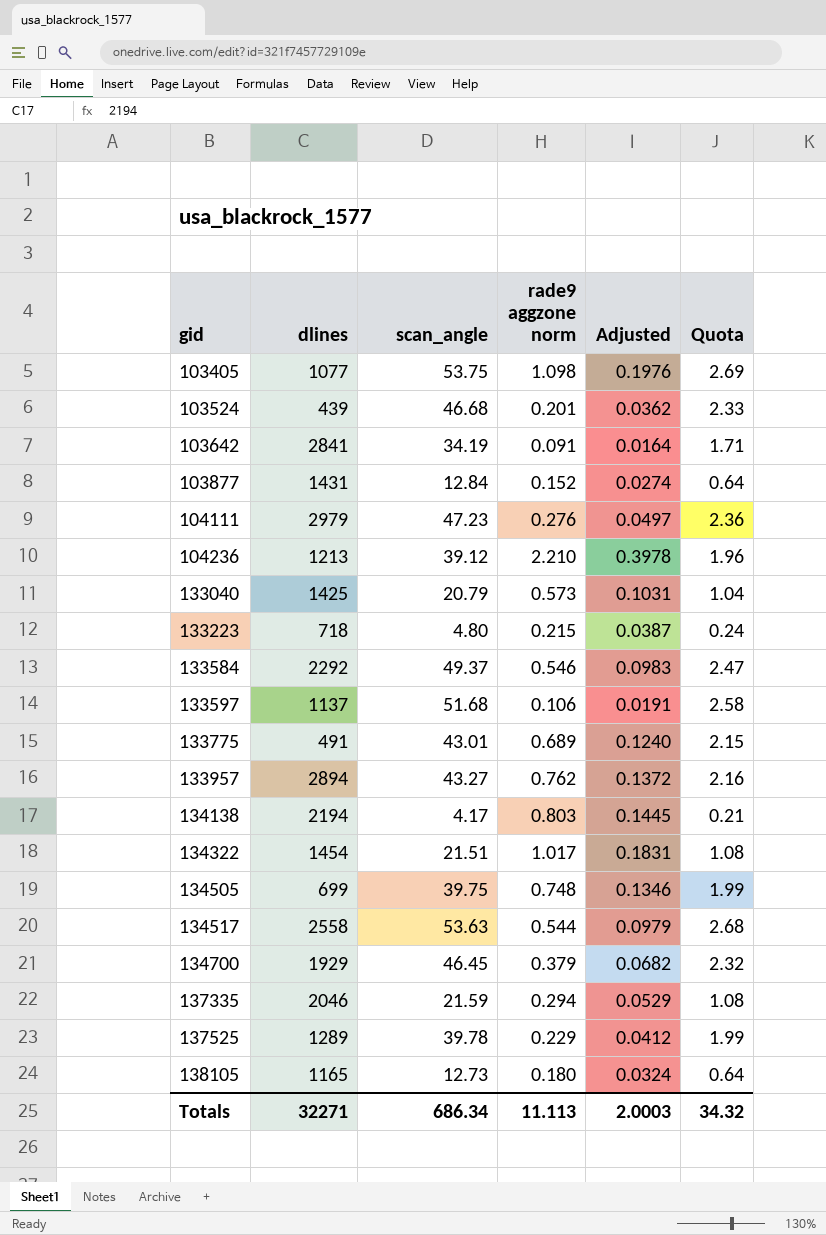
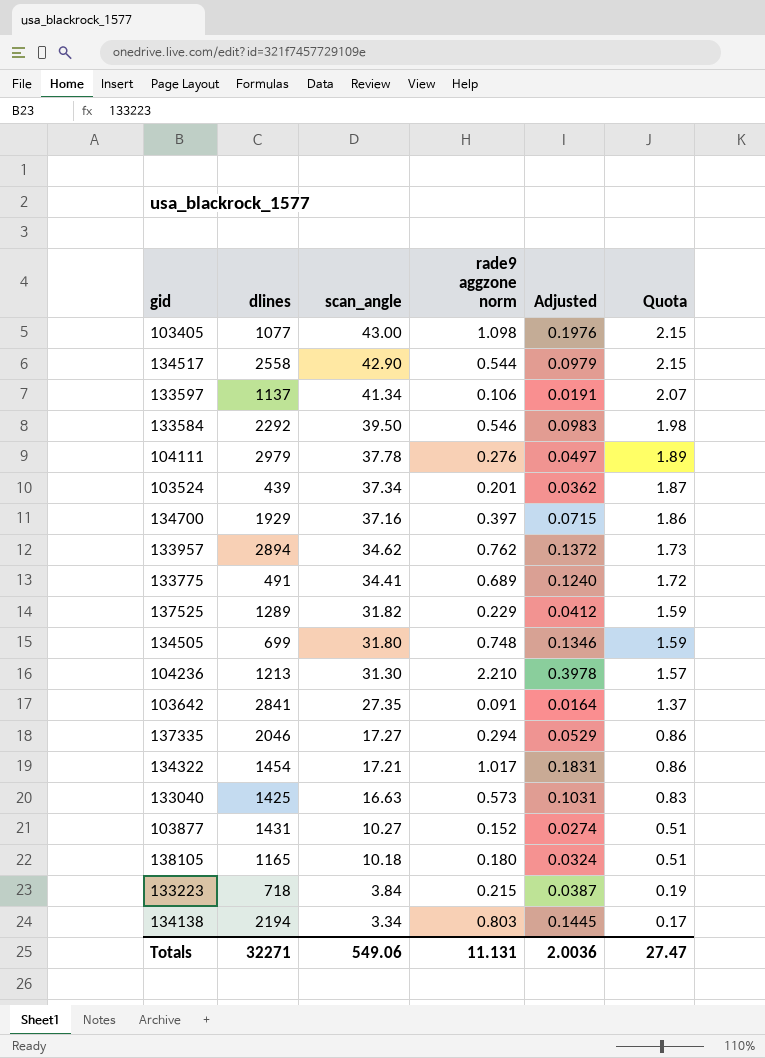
row order: gid ascending -> scan_angle descending
103405 | scan_angle: 53.75 -> 43.00
103405 | Quota: 2.69 -> 2.15
134517 | scan_angle: 53.63 -> 42.90
134517 | Quota: 2.68 -> 2.15
133597 | scan_angle: 51.68 -> 41.34
133597 | Quota: 2.58 -> 2.07
133584 | scan_angle: 49.37 -> 39.50
133584 | Quota: 2.47 -> 1.98
104111 | scan_angle: 47.23 -> 37.78
104111 | Quota: 2.36 -> 1.89
103524 | scan_angle: 46.68 -> 37.34
103524 | Quota: 2.33 -> 1.87
134700 | scan_angle: 46.45 -> 37.16
134700 | rade9 aggzone norm: 0.379 -> 0.397
134700 | Adjusted: 0.0682 -> 0.0715
134700 | Quota: 2.32 -> 1.86
133957 | scan_angle: 43.27 -> 34.62
133957 | Quota: 2.16 -> 1.73
133775 | scan_angle: 43.01 -> 34.41
133775 | Quota: 2.15 -> 1.72
137525 | scan_angle: 39.78 -> 31.82
137525 | Quota: 1.99 -> 1.59
134505 | scan_angle: 39.75 -> 31.80
134505 | Quota: 1.99 -> 1.59
104236 | scan_angle: 39.12 -> 31.30
104236 | Quota: 1.96 -> 1.57
103642 | scan_angle: 34.19 -> 27.35
103642 | Quota: 1.71 -> 1.37
137335 | scan_angle: 21.59 -> 17.27
137335 | Quota: 1.08 -> 0.86
134322 | scan_angle: 21.51 -> 17.21
134322 | Quota: 1.08 -> 0.86
133040 | scan_angle: 20.79 -> 16.63
133040 | Quota: 1.04 -> 0.83
103877 | scan_angle: 12.84 -> 10.27
103877 | Quota: 0.64 -> 0.51
138105 | scan_angle: 12.73 -> 10.18
138105 | Quota: 0.64 -> 0.51
133223 | scan_angle: 4.80 -> 3.84
133223 | Quota: 0.24 -> 0.19
134138 | scan_angle: 4.17 -> 3.34
134138 | Quota: 0.21 -> 0.17
Totals | scan_angle: 686.34 -> 549.06
Totals | rade9 aggzone norm: 11.113 -> 11.131
Totals | Adjusted: 2.0003 -> 2.0036
Totals | Quota: 34.32 -> 27.47

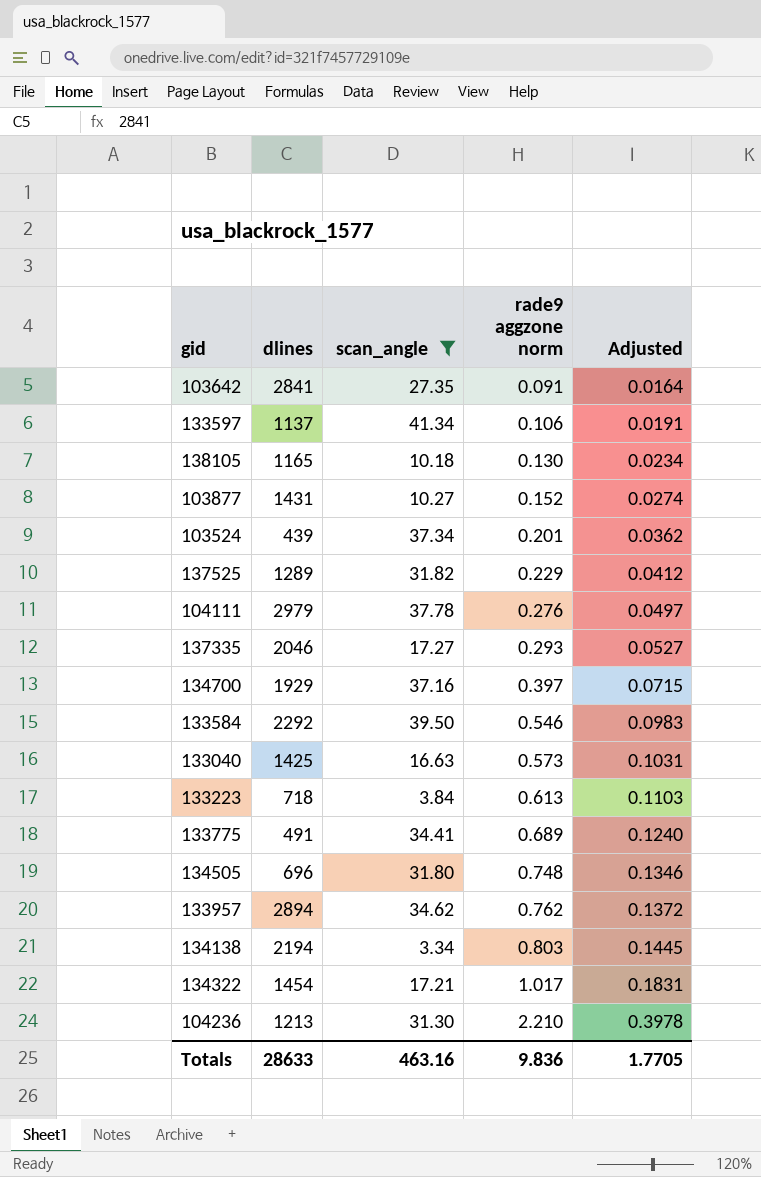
filter: none -> scan_angle <= 41.34
row order: scan_angle descending -> rade9 aggzone norm ascending
column Quota | formula: [scan_angle] * 0.05 -> none
138105 | rade9 aggzone norm: 0.180 -> 0.130
138105 | Adjusted: 0.0324 -> 0.0234
137335 | rade9 aggzone norm: 0.294 -> 0.293
137335 | Adjusted: 0.0529 -> 0.0527
133223 | rade9 aggzone norm: 0.215 -> 0.613
133223 | Adjusted: 0.0387 -> 0.1103
134505 | dlines: 699 -> 696
Totals | dlines: 32271 -> 28633
Totals | scan_angle: 549.06 -> 463.16
Totals | rade9 aggzone norm: 11.131 -> 9.836
Totals | Adjusted: 2.0036 -> 1.7705

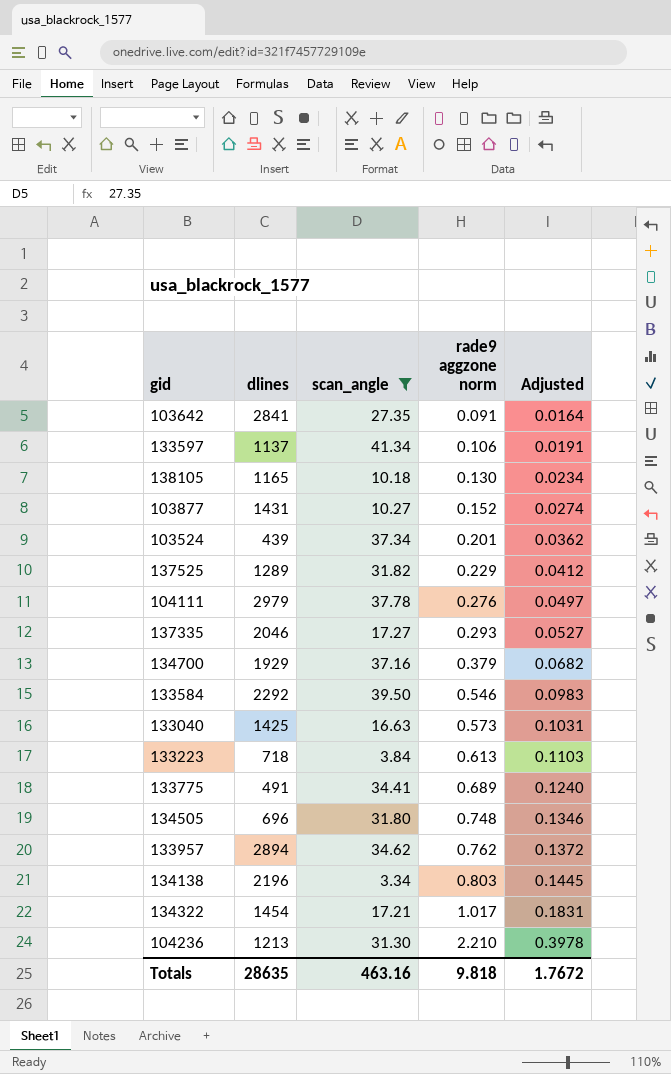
134700 | rade9 aggzone norm: 0.397 -> 0.379
134700 | Adjusted: 0.0715 -> 0.0682
134138 | dlines: 2194 -> 2196
Totals | dlines: 28633 -> 28635
Totals | rade9 aggzone norm: 9.836 -> 9.818
Totals | Adjusted: 1.7705 -> 1.7672

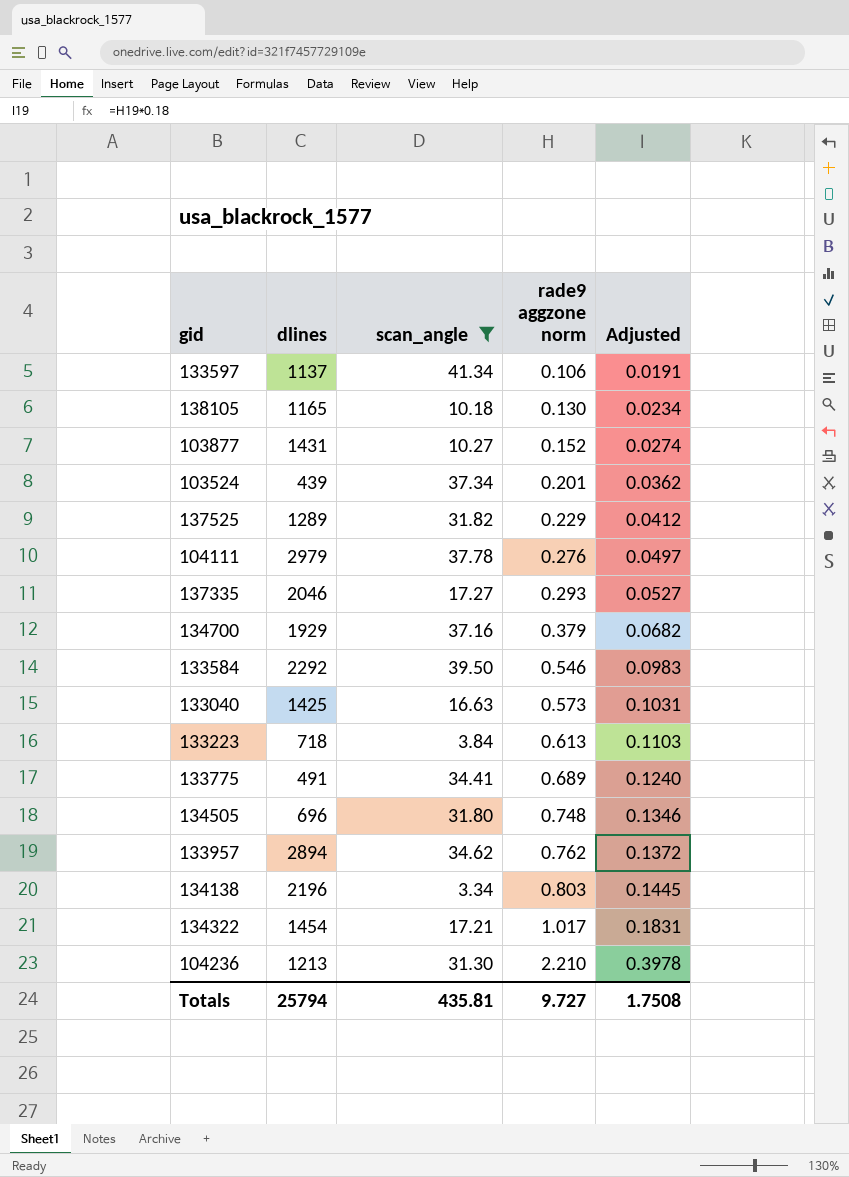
row 103642: 2841 | 27.35 | 0.091 | 0.0164 -> none
Totals | dlines: 28635 -> 25794
Totals | scan_angle: 463.16 -> 435.81
Totals | rade9 aggzone norm: 9.818 -> 9.727
Totals | Adjusted: 1.7672 -> 1.7508

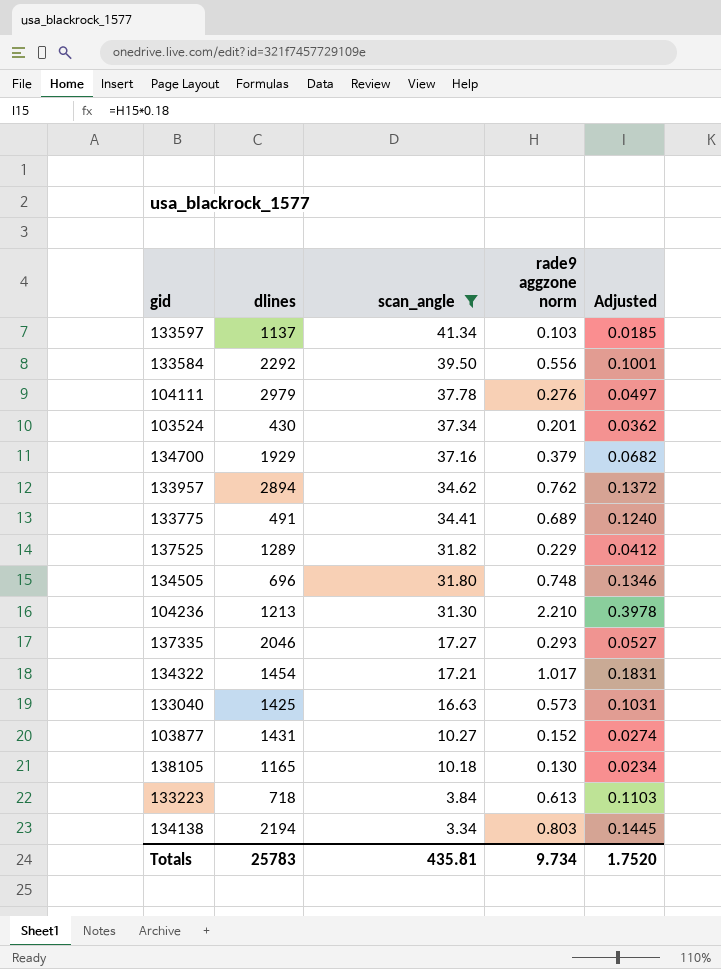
row order: rade9 aggzone norm ascending -> scan_angle descending
133597 | rade9 aggzone norm: 0.106 -> 0.103
133597 | Adjusted: 0.0191 -> 0.0185
133584 | rade9 aggzone norm: 0.546 -> 0.556
133584 | Adjusted: 0.0983 -> 0.1001
103524 | dlines: 439 -> 430
134138 | dlines: 2196 -> 2194
Totals | dlines: 25794 -> 25783
Totals | rade9 aggzone norm: 9.727 -> 9.734
Totals | Adjusted: 1.7508 -> 1.7520

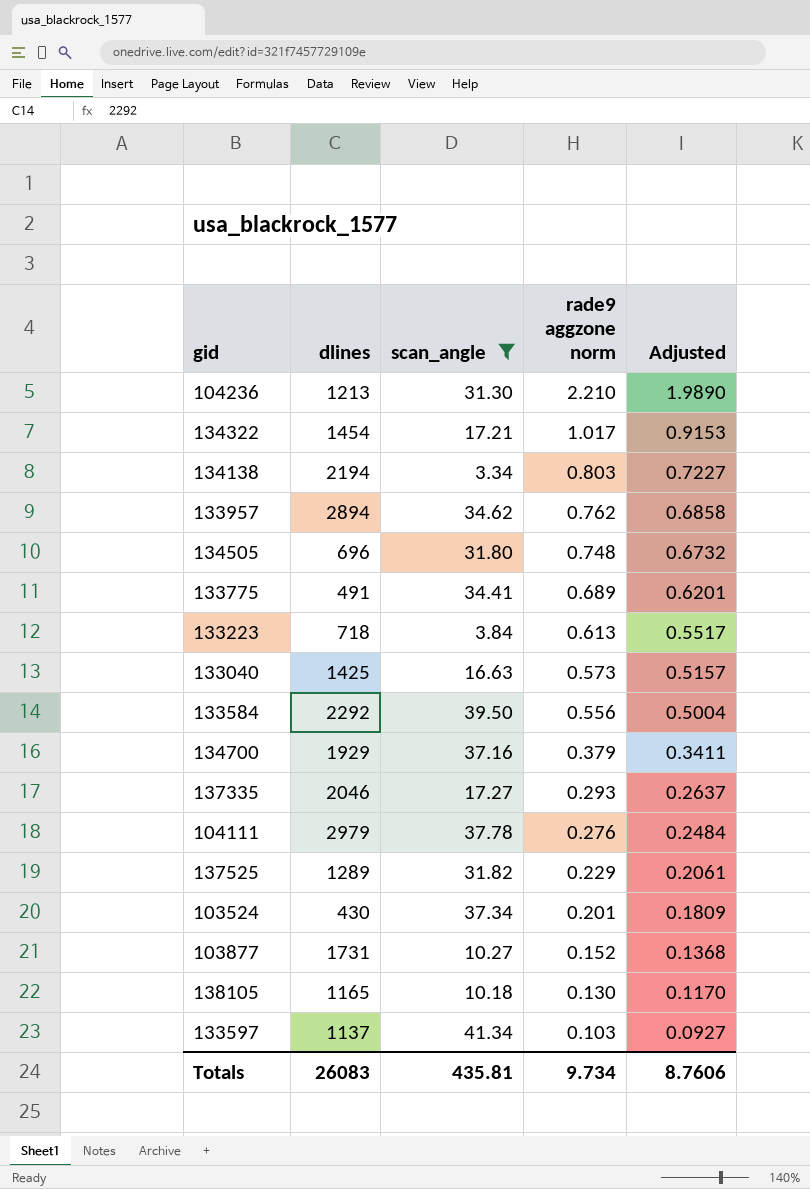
row order: scan_angle descending -> rade9 aggzone norm descending
column Adjusted | formula: [rade9 aggzone norm] * 0.18 -> [rade9 aggzone norm] * 0.9
103877 | dlines: 1431 -> 1731
Totals | dlines: 25783 -> 26083
Totals | Adjusted: 1.7520 -> 8.7606

